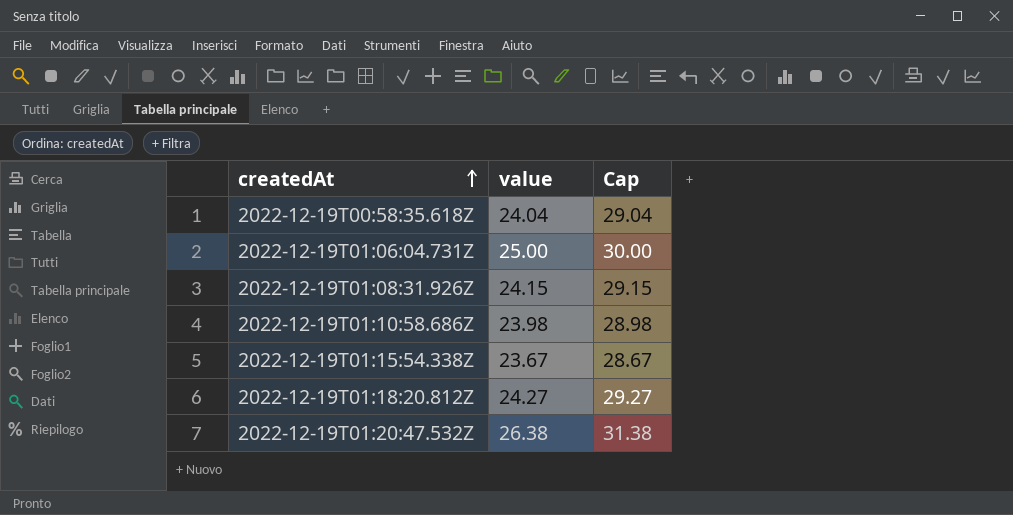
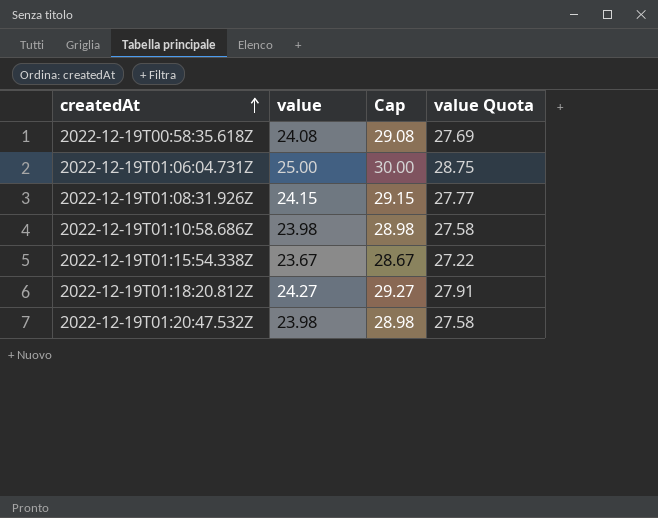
column value Quota | formula: none -> [value] * 1.15
2022-12-19T00:58:35.618Z | value: 24.04 -> 24.08
2022-12-19T00:58:35.618Z | Cap: 29.04 -> 29.08
2022-12-19T01:20:47.532Z | value: 26.38 -> 23.98
2022-12-19T01:20:47.532Z | Cap: 31.38 -> 28.98

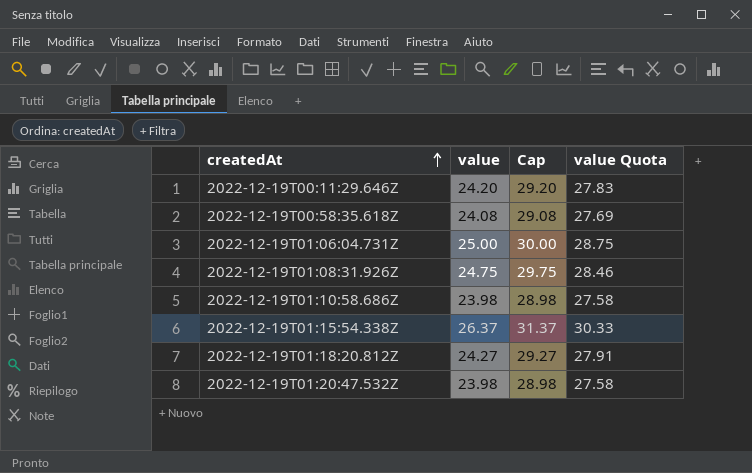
row 2022-12-19T00:11:29.646Z: none -> 24.20 | 29.20 | 27.83
2022-12-19T01:08:31.926Z | value: 24.15 -> 24.75
2022-12-19T01:08:31.926Z | Cap: 29.15 -> 29.75
2022-12-19T01:08:31.926Z | value Quota: 27.77 -> 28.46
2022-12-19T01:15:54.338Z | value: 23.67 -> 26.37
2022-12-19T01:15:54.338Z | Cap: 28.67 -> 31.37
2022-12-19T01:15:54.338Z | value Quota: 27.22 -> 30.33

